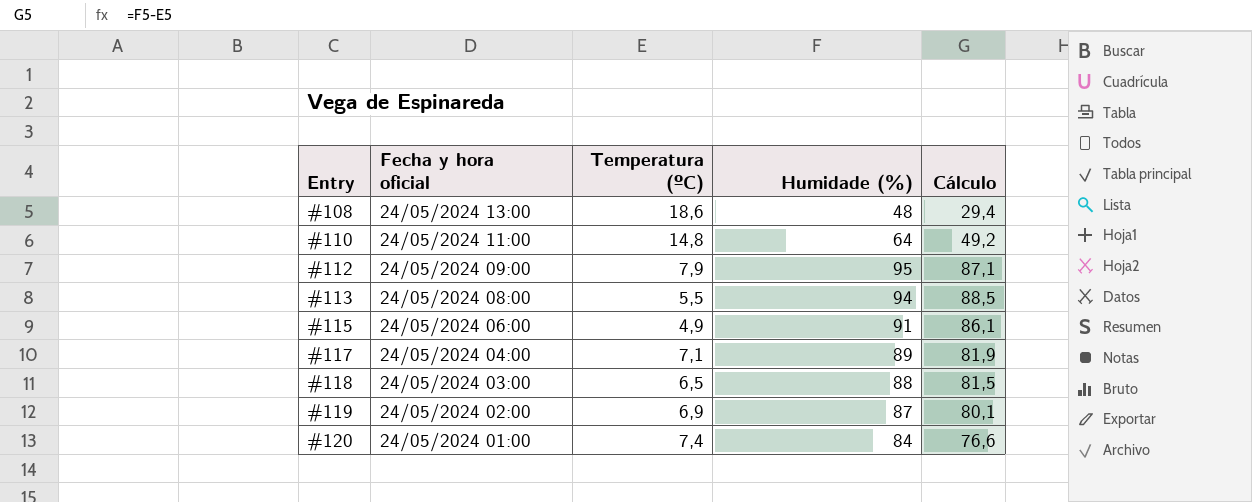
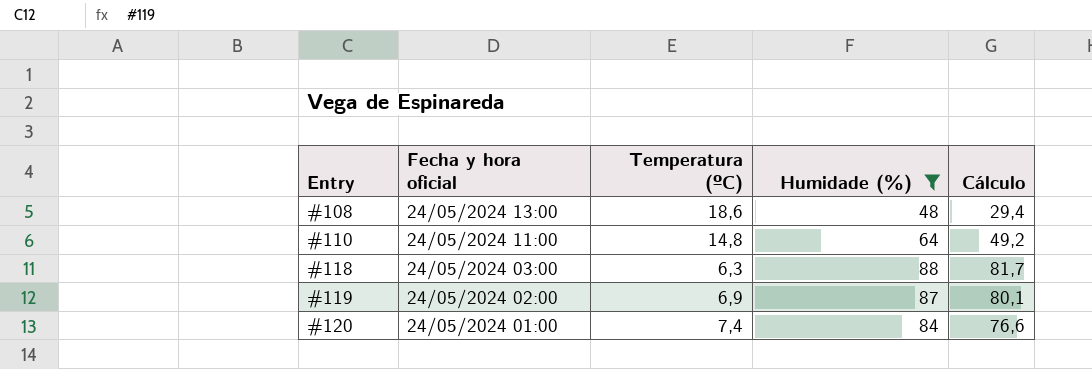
filter: none -> Humidade (%) <= 88
#118 | Temperatura (ºC): 6,5 -> 6,3
#118 | Cálculo: 81,5 -> 81,7

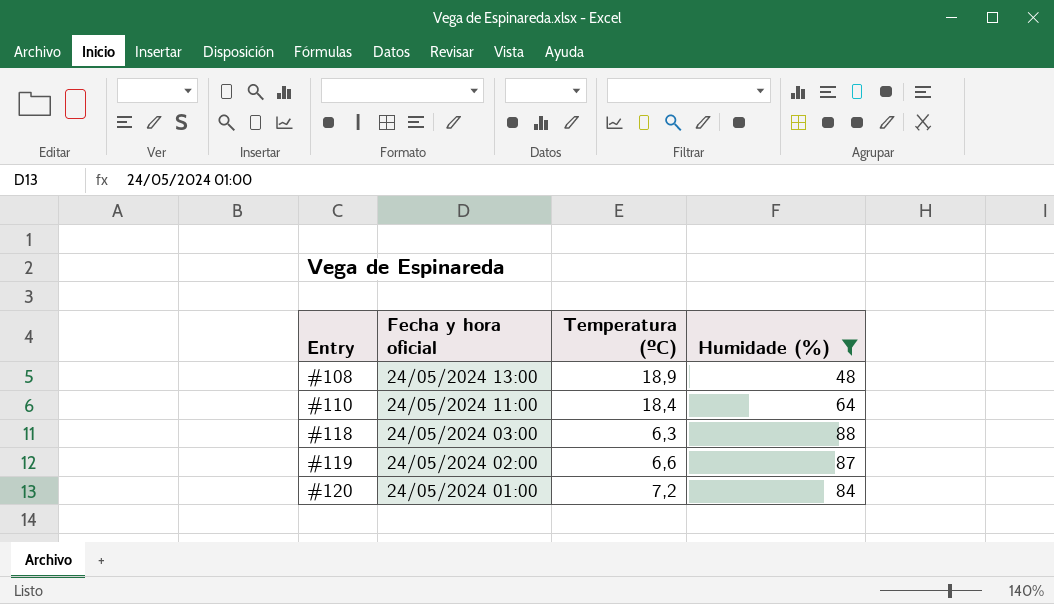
column Cálculo | formula: [Humidade (%)] - [Temperatura (ºC)] -> none
#108 | Temperatura (ºC): 18,6 -> 18,9
#110 | Temperatura (ºC): 14,8 -> 18,4
#119 | Temperatura (ºC): 6,9 -> 6,6
#120 | Temperatura (ºC): 7,4 -> 7,2

